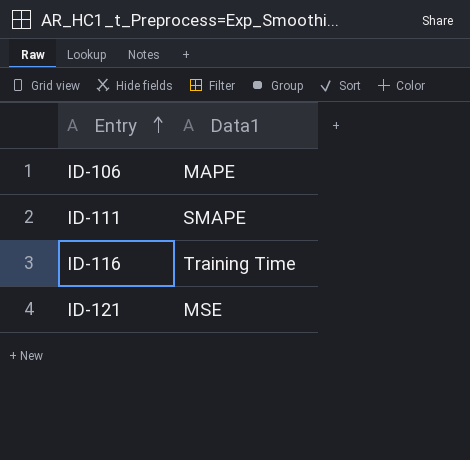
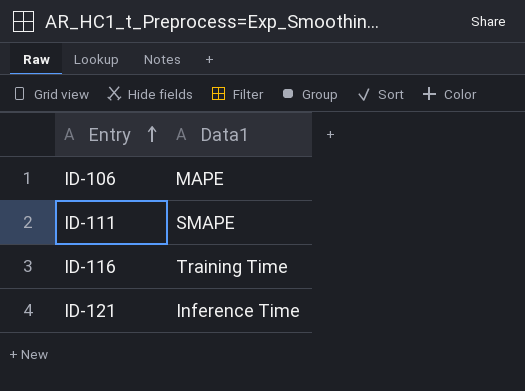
ID-121 | Data1: MSE -> Inference Time

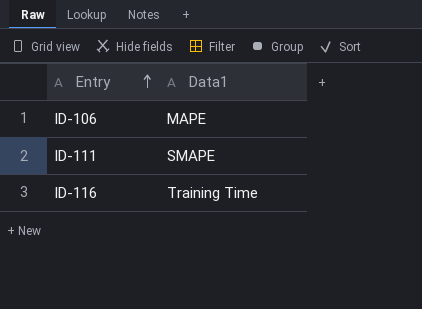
row ID-121: Inference Time -> none

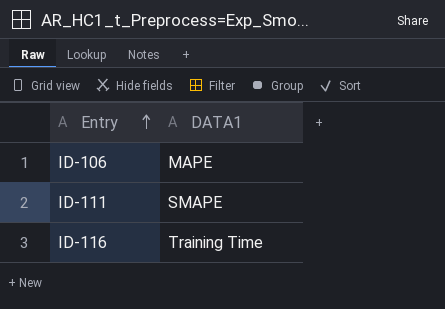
column name: Data1 -> DATA1

